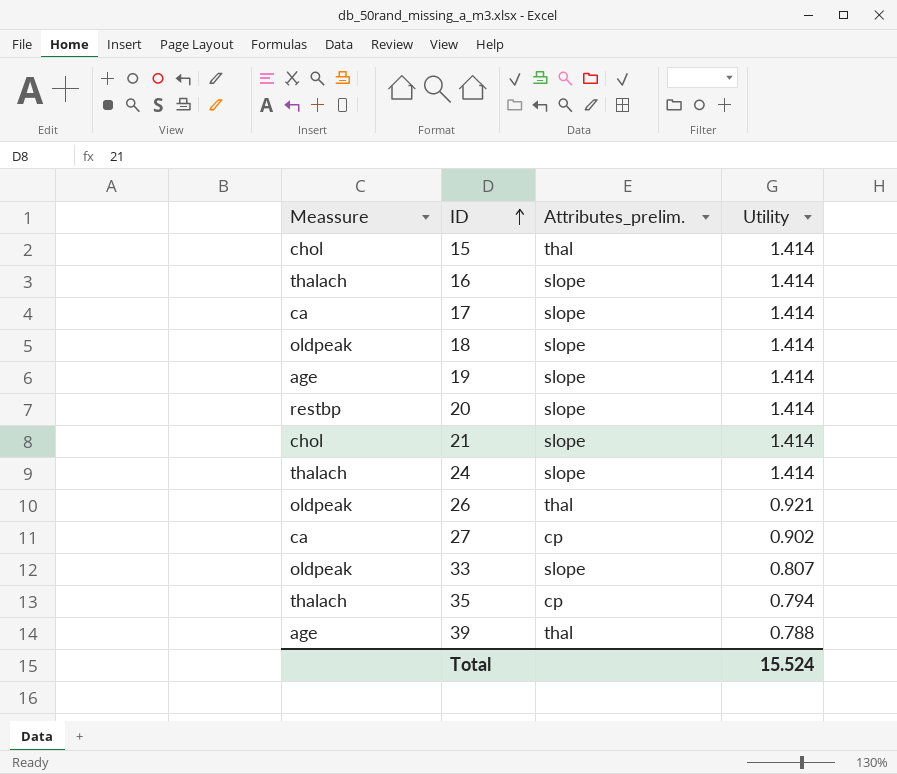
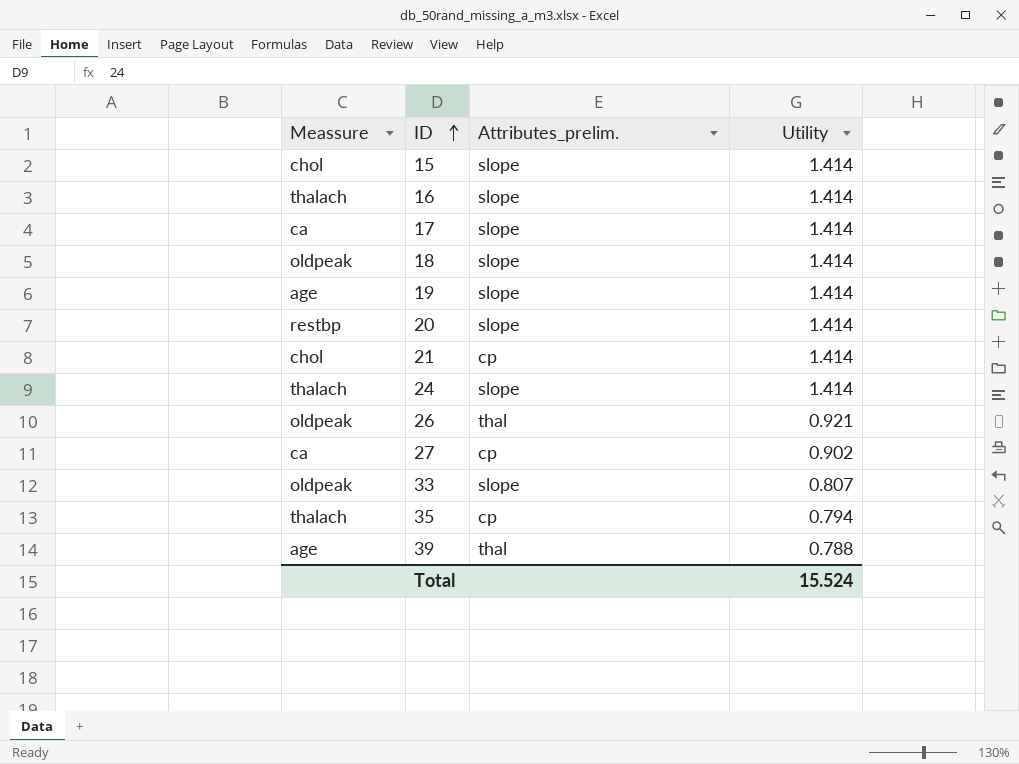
15 | Attributes_prelim.: thal -> slope
21 | Attributes_prelim.: slope -> cp

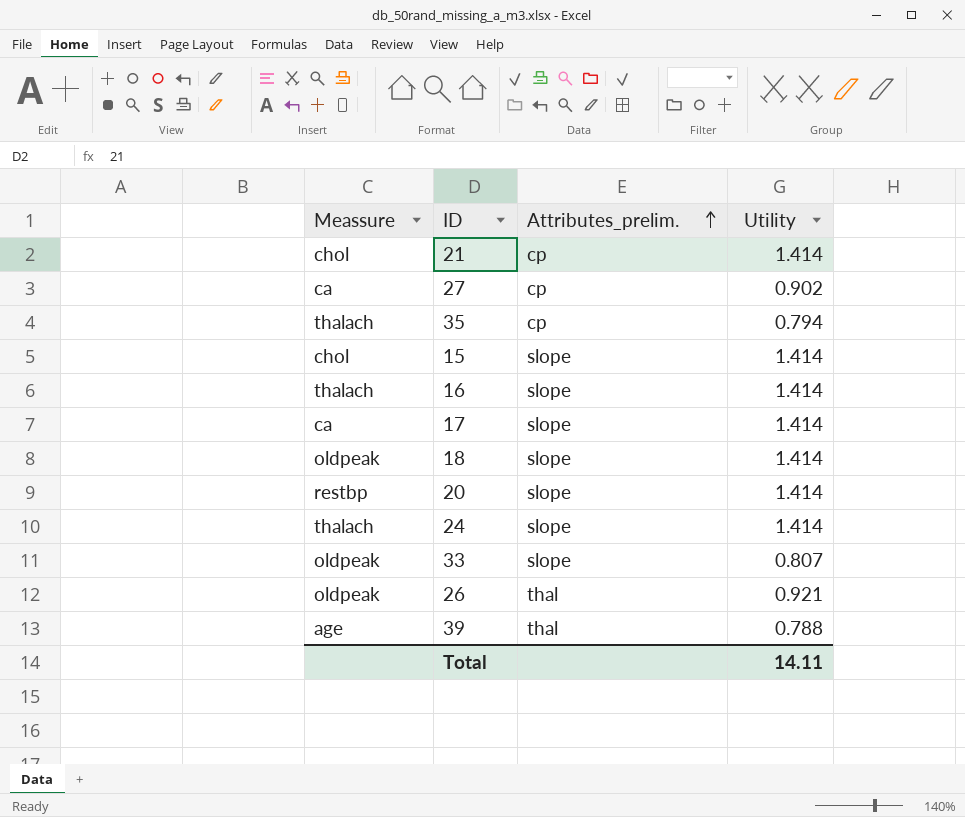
row order: ID ascending -> Attributes_prelim. ascending
row 19: age | slope | 1.414 -> none
Total | Utility: 15.524 -> 14.11

